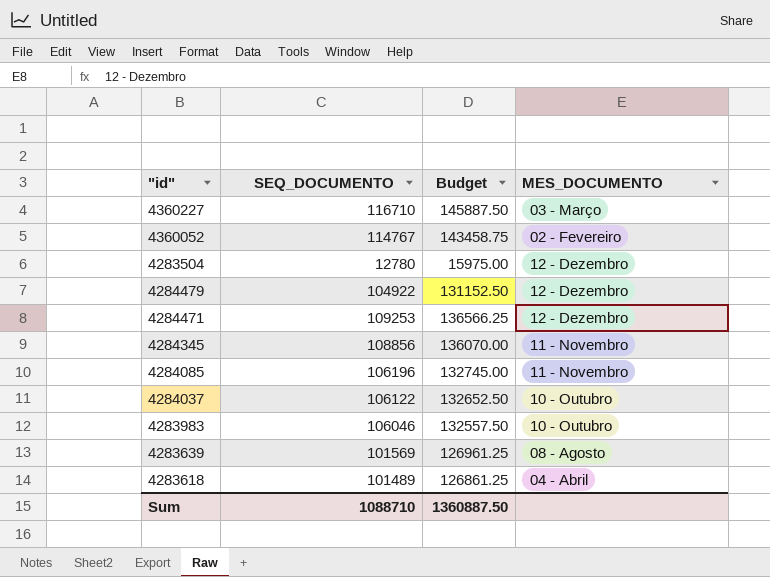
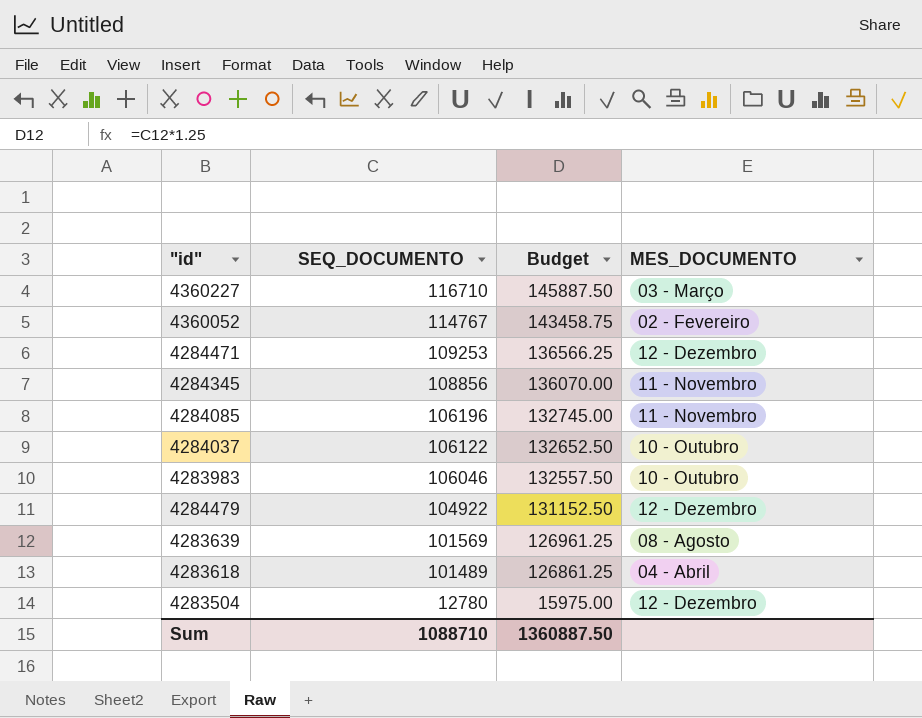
row order: none -> SEQ_DOCUMENTO descending

